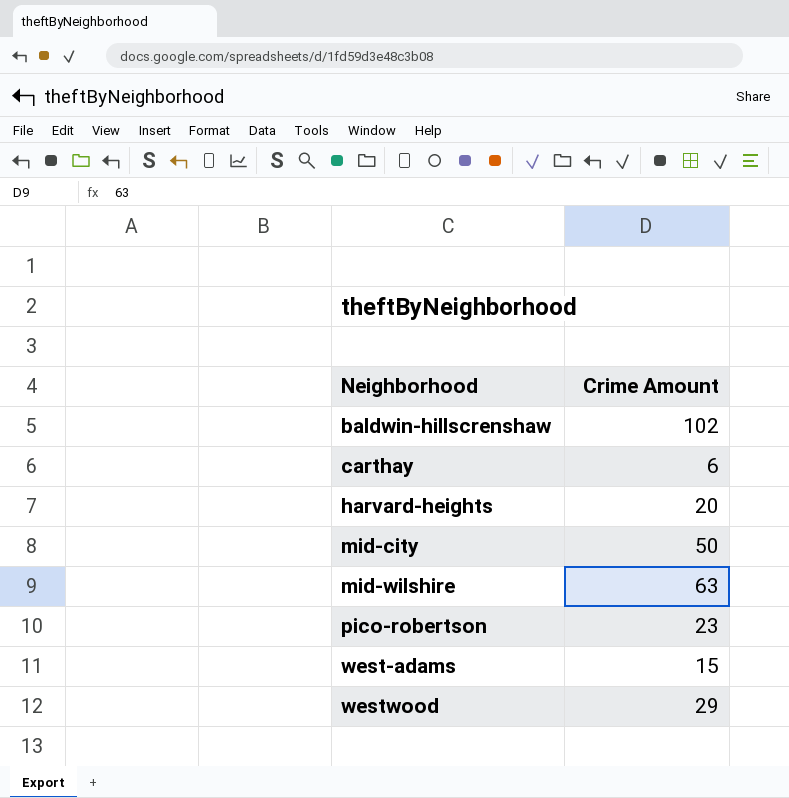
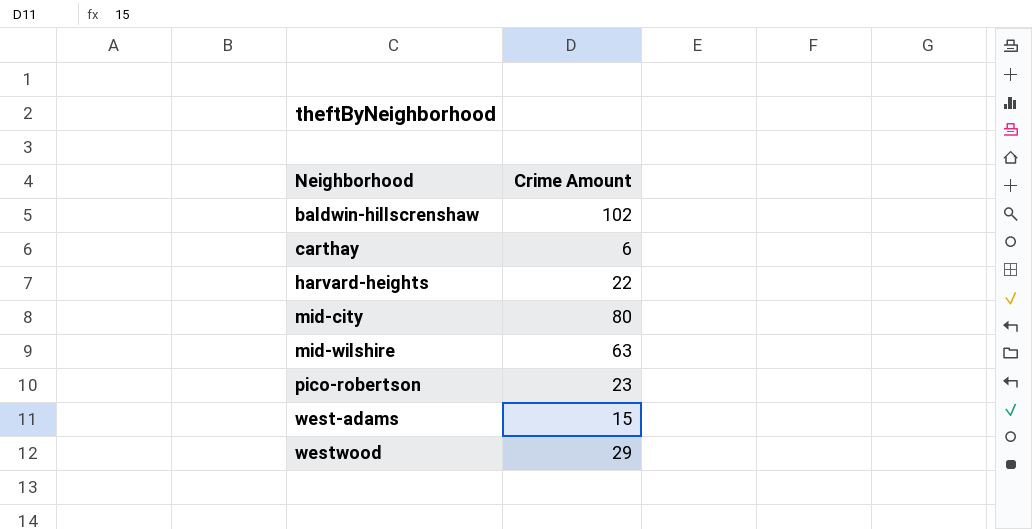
harvard-heights | Crime Amount: 20 -> 22
mid-city | Crime Amount: 50 -> 80

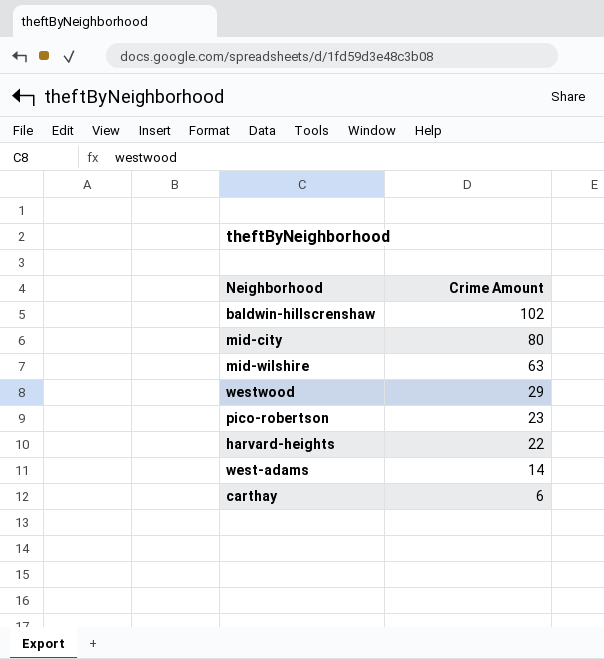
row order: Neighborhood ascending -> Crime Amount descending
west-adams | Crime Amount: 15 -> 14

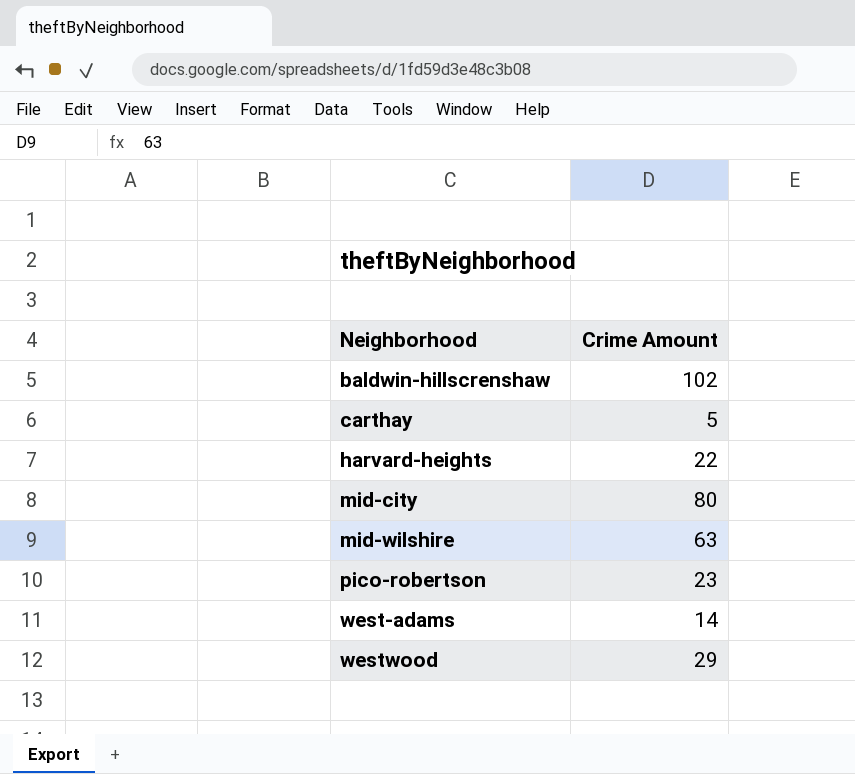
row order: Crime Amount descending -> Neighborhood ascending
carthay | Crime Amount: 6 -> 5

